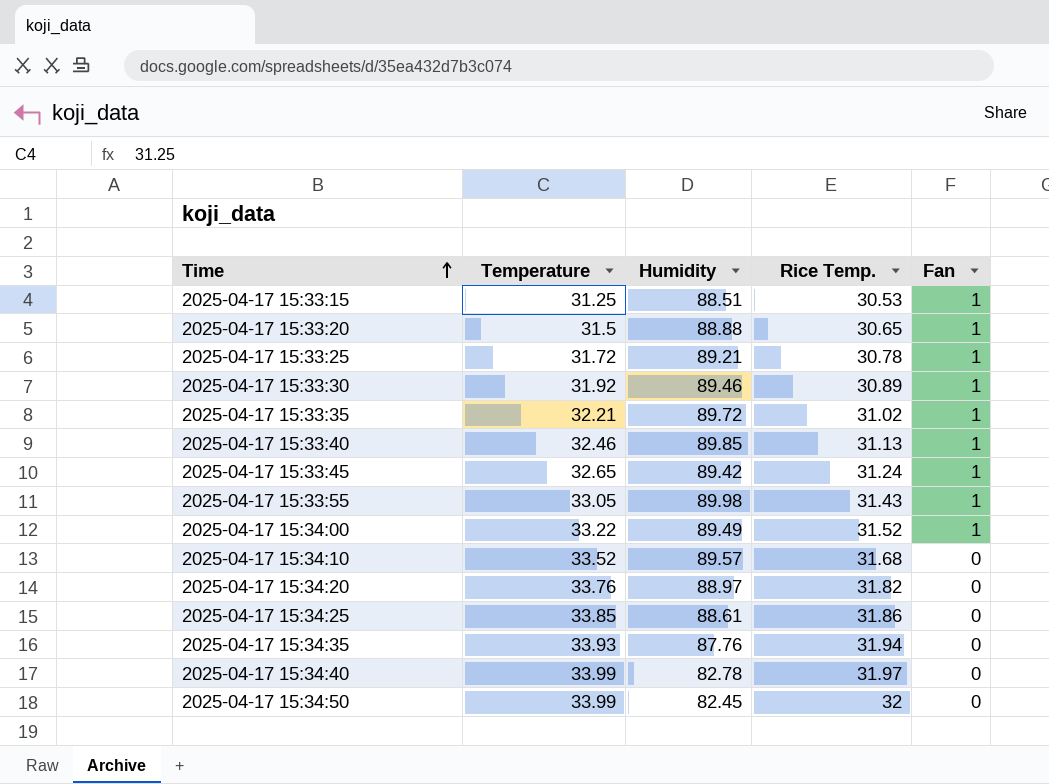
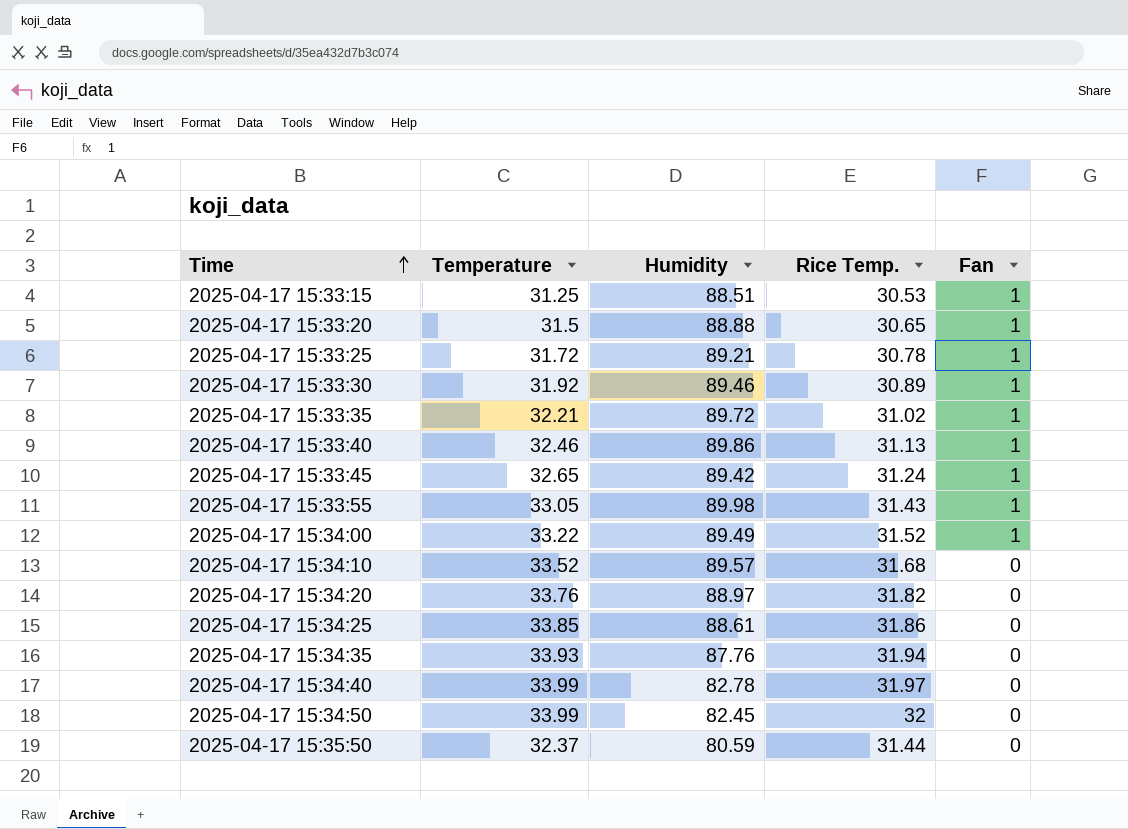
2025-04-17 15:33:40 | Humidity: 89.85 -> 89.86
row 2025-04-17 15:35:50: none -> 32.37 | 80.59 | 31.44 | 0

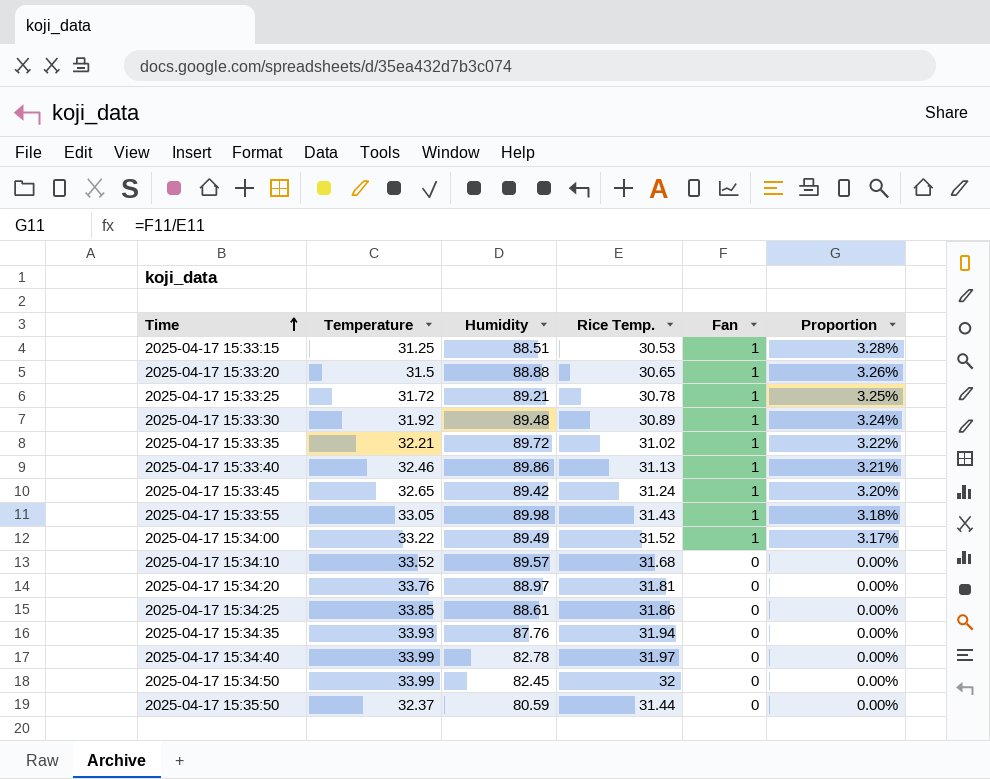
column Proportion | formula: none -> [Fan] / [Rice Temp.]
2025-04-17 15:33:30 | Humidity: 89.46 -> 89.48
2025-04-17 15:34:20 | Rice Temp.: 31.82 -> 31.81

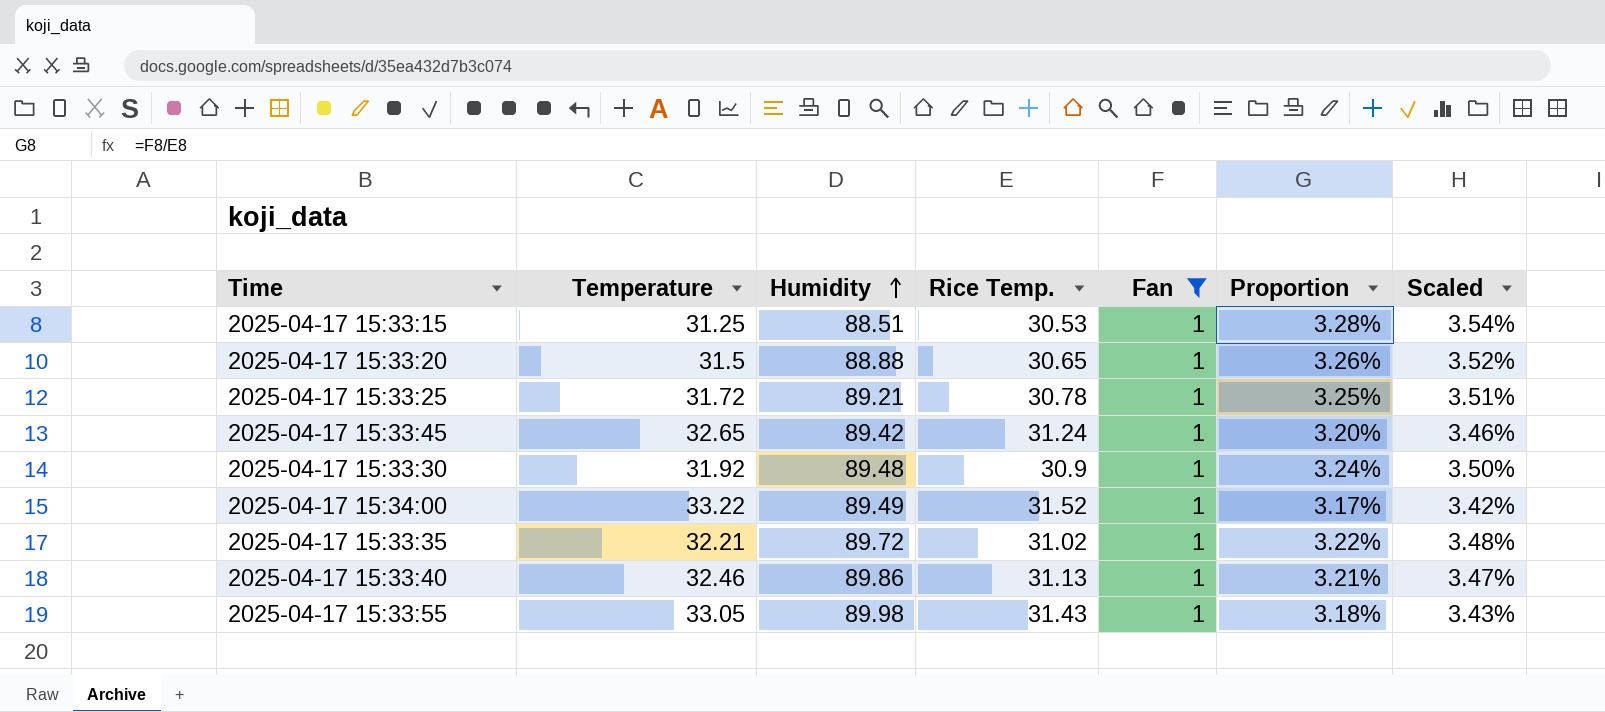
filter: none -> Fan = 1
row order: Time ascending -> Humidity ascending
column Scaled | formula: none -> [Proportion] * 1.08
2025-04-17 15:33:30 | Rice Temp.: 30.89 -> 30.9

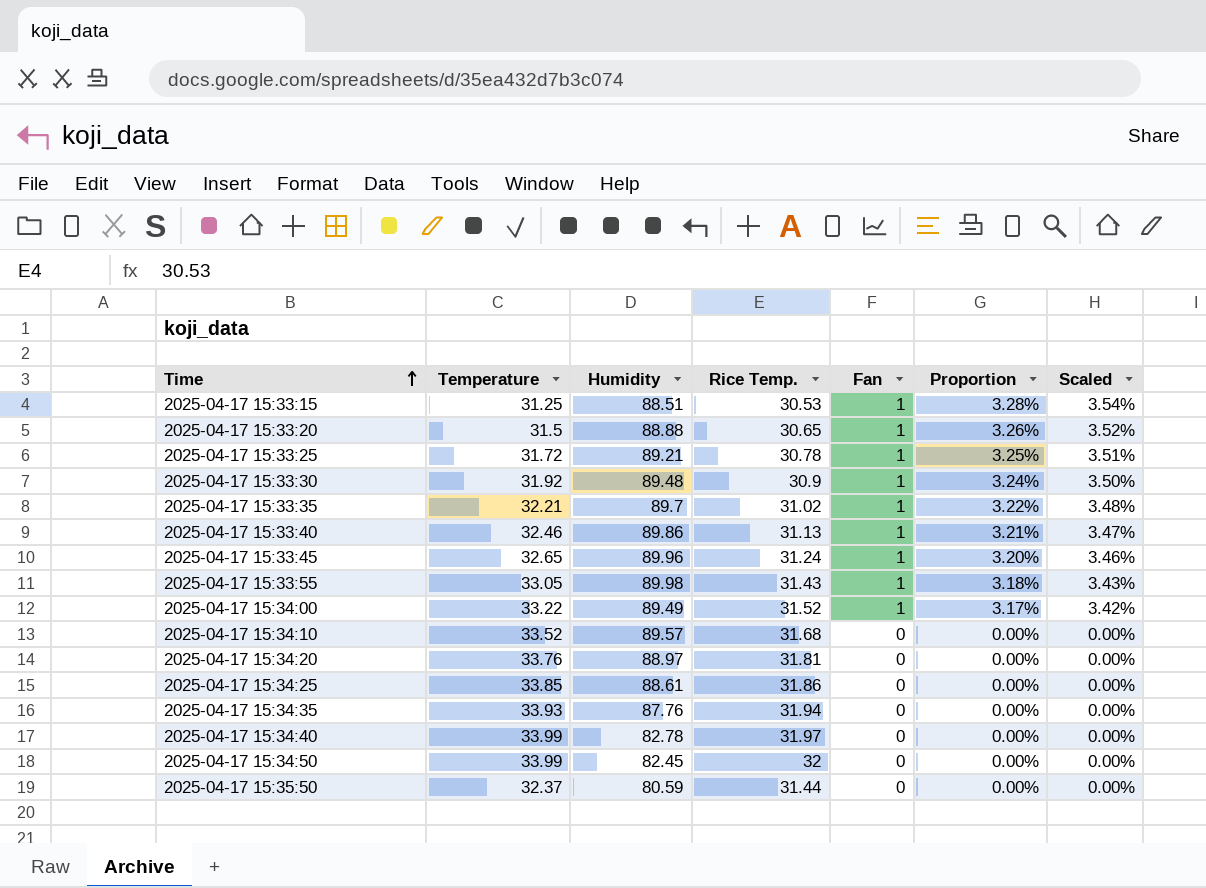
filter: Fan = 1 -> none
row order: Humidity ascending -> Time ascending
2025-04-17 15:33:35 | Humidity: 89.72 -> 89.7
2025-04-17 15:33:45 | Humidity: 89.42 -> 89.96

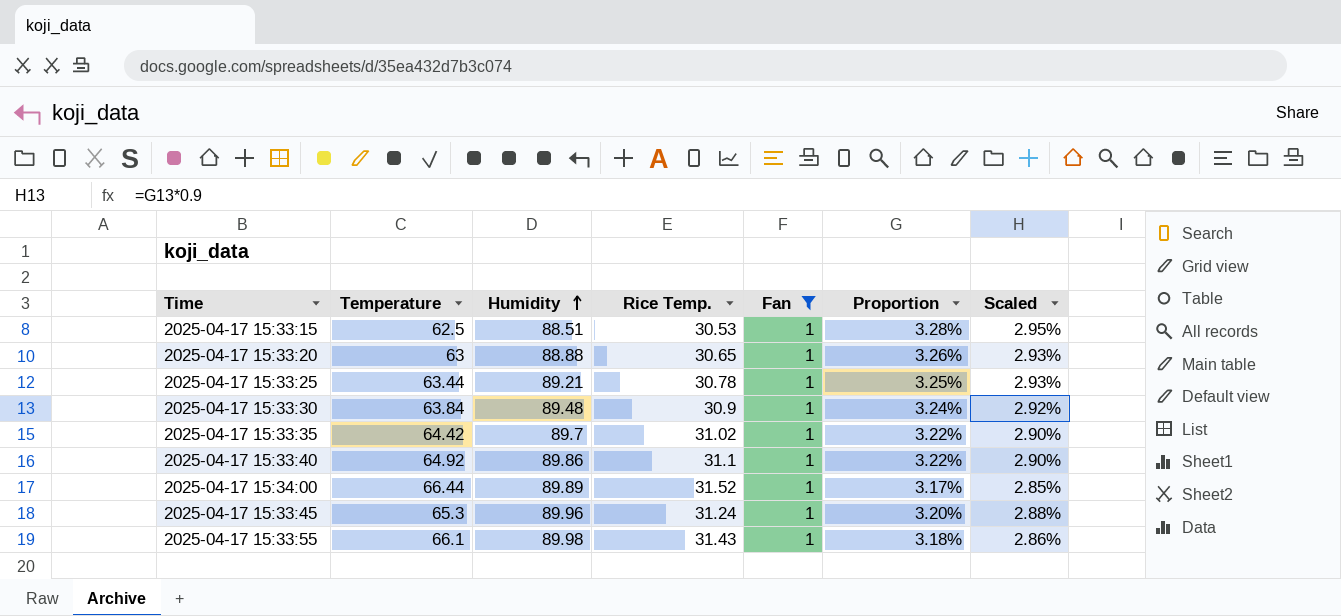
filter: none -> Fan = 1
row order: Time ascending -> Humidity ascending
column Scaled | formula: [Proportion] * 1.08 -> [Proportion] * 0.9
2025-04-17 15:33:15 | Temperature: 31.25 -> 62.5
2025-04-17 15:33:20 | Temperature: 31.5 -> 63
2025-04-17 15:33:25 | Temperature: 31.72 -> 63.44
2025-04-17 15:33:30 | Temperature: 31.92 -> 63.84
2025-04-17 15:33:35 | Temperature: 32.21 -> 64.42
2025-04-17 15:33:40 | Temperature: 32.46 -> 64.92
2025-04-17 15:33:40 | Rice Temp.: 31.13 -> 31.1
2025-04-17 15:33:40 | Proportion: 3.21% -> 3.22%
2025-04-17 15:34:00 | Temperature: 33.22 -> 66.44
2025-04-17 15:34:00 | Humidity: 89.49 -> 89.89
2025-04-17 15:33:45 | Temperature: 32.65 -> 65.3
2025-04-17 15:33:55 | Temperature: 33.05 -> 66.1

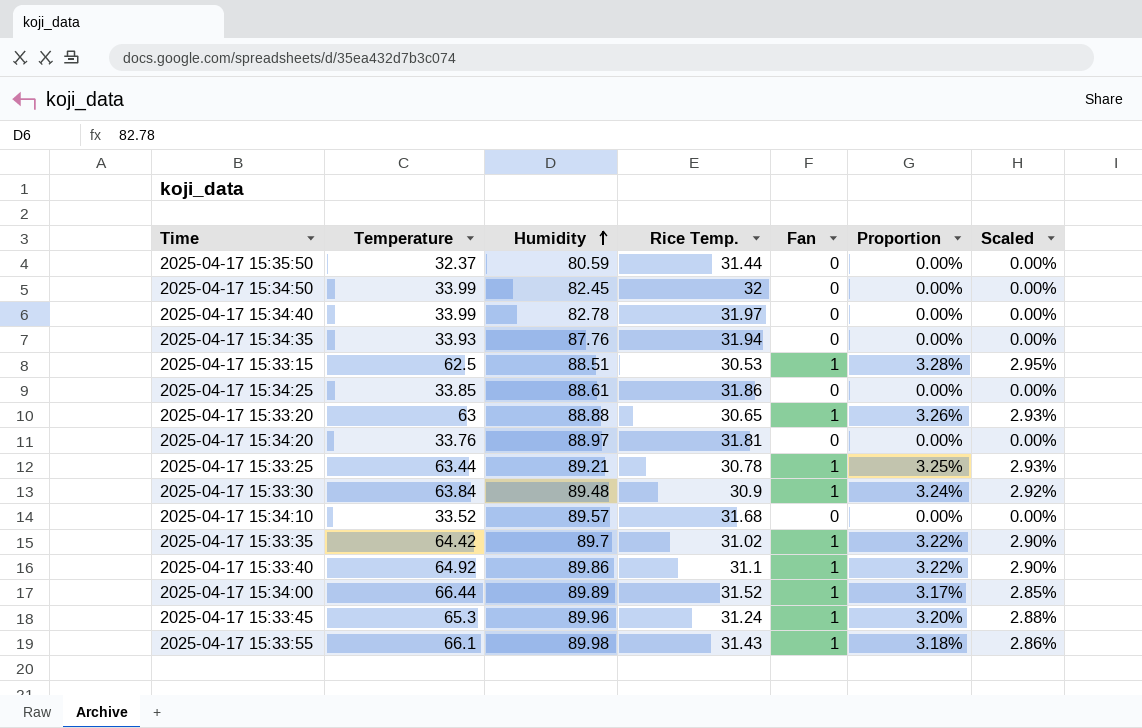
filter: Fan = 1 -> none

